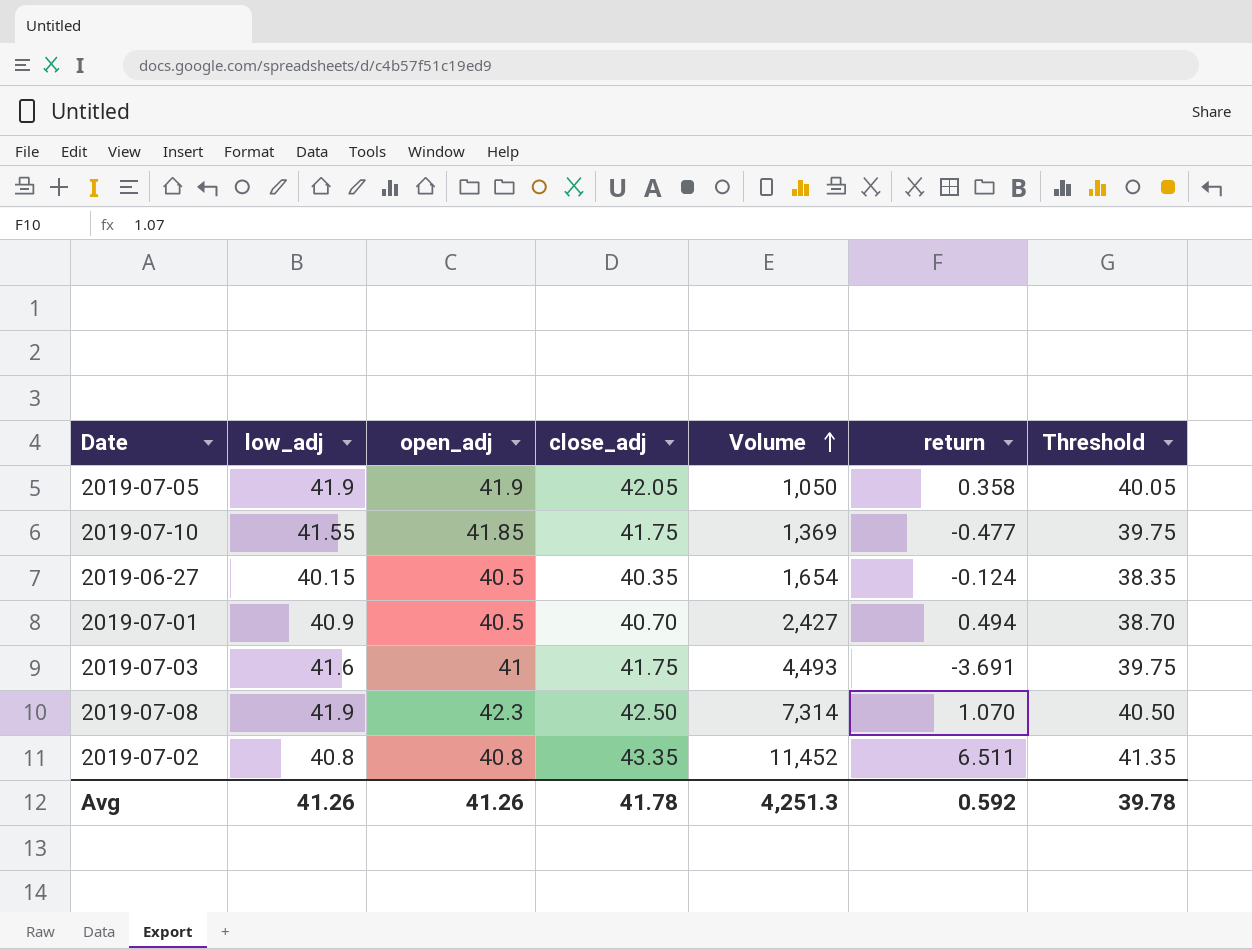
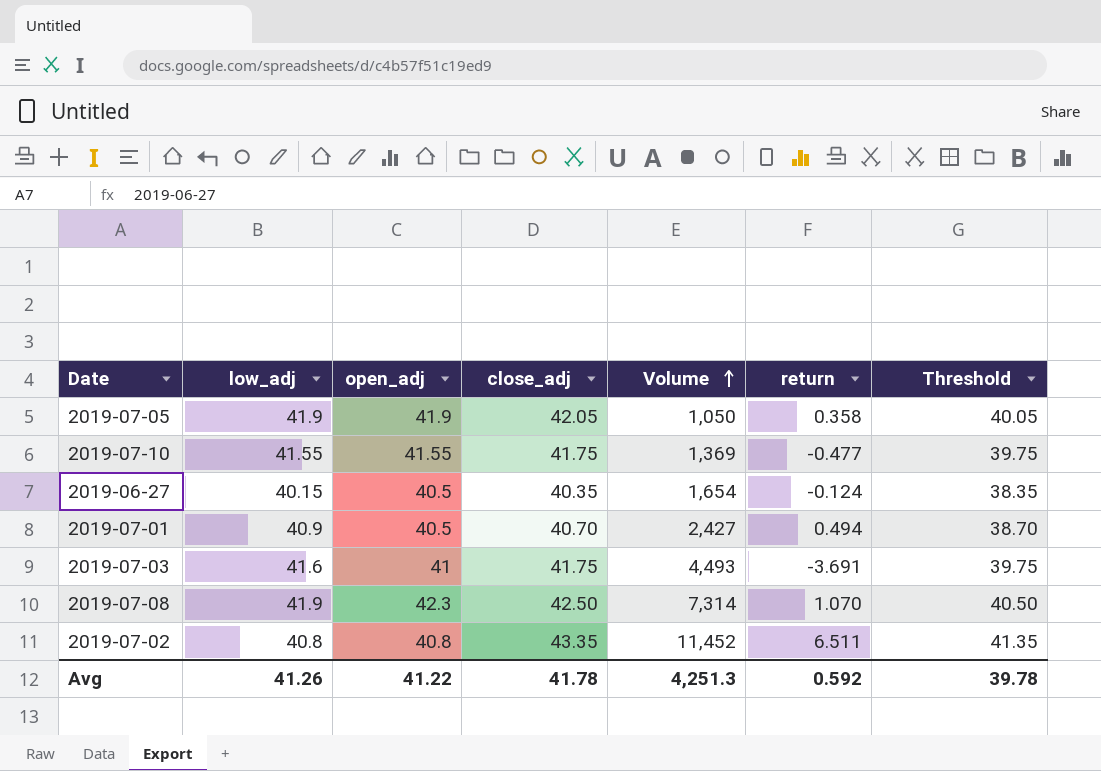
2019-07-10 | open_adj: 41.85 -> 41.55
Avg | open_adj: 41.26 -> 41.22

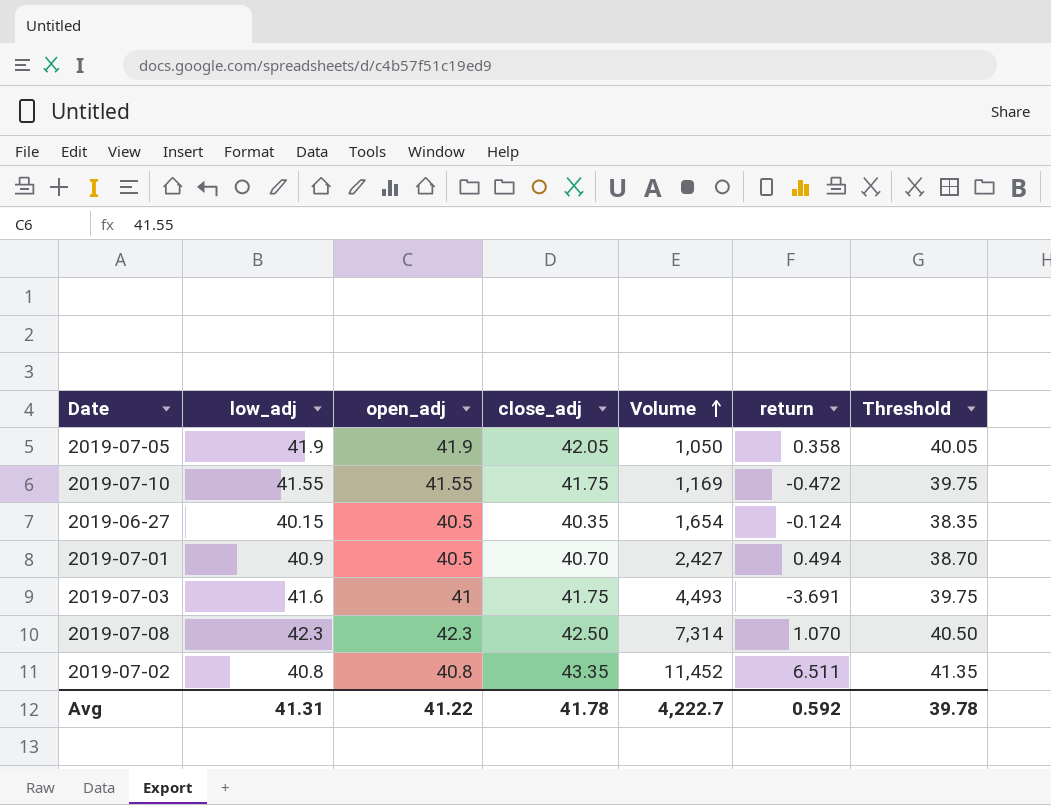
2019-07-10 | Volume: 1,369 -> 1,169
2019-07-10 | return: -0.477 -> -0.472
2019-07-08 | low_adj: 41.9 -> 42.3
Avg | low_adj: 41.26 -> 41.31
Avg | Volume: 4,251.3 -> 4,222.7

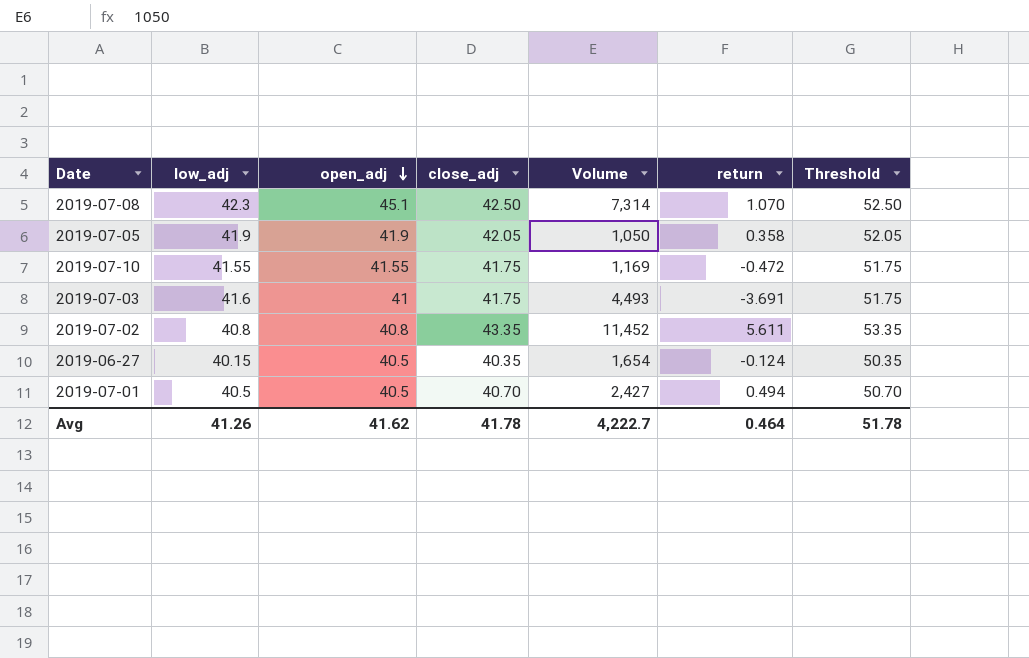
row order: Volume ascending -> open_adj descending
column Threshold | formula: [close_adj] - 2 -> [close_adj] + 10
2019-07-08 | open_adj: 42.3 -> 45.1
2019-07-02 | return: 6.511 -> 5.611
2019-07-01 | low_adj: 40.9 -> 40.5
Avg | low_adj: 41.31 -> 41.26
Avg | open_adj: 41.22 -> 41.62
Avg | return: 0.592 -> 0.464
Avg | Threshold: 39.78 -> 51.78

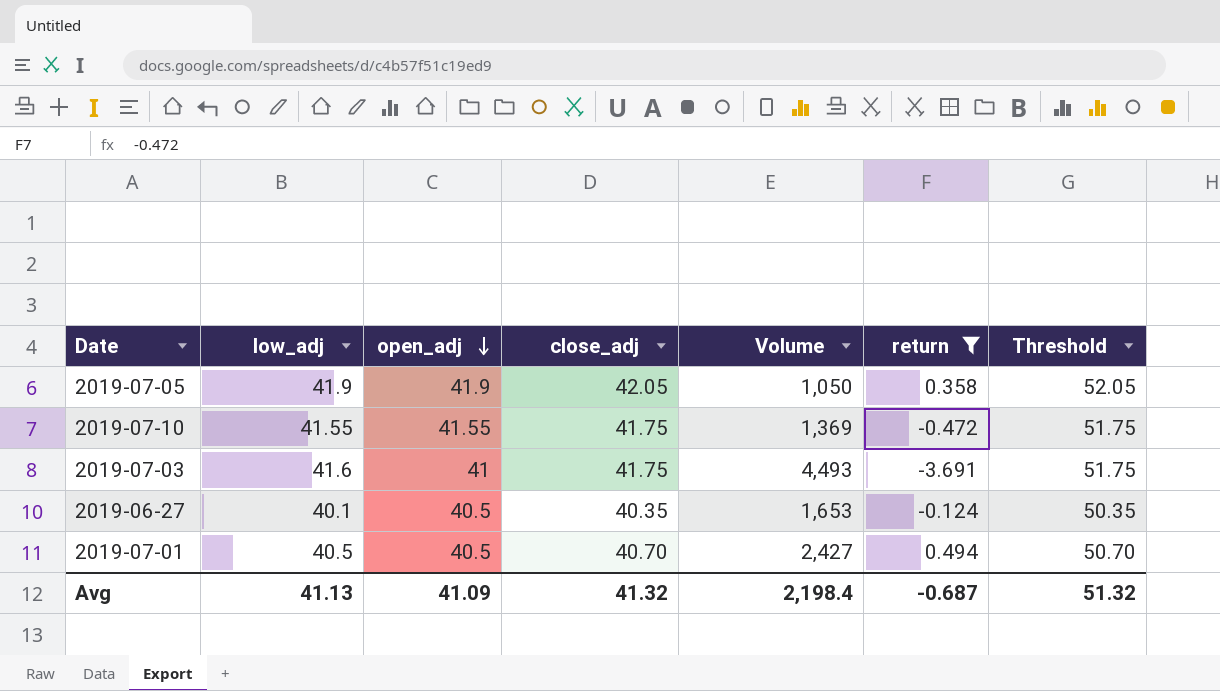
filter: none -> return <= 0.494
2019-07-10 | Volume: 1,169 -> 1,369
2019-06-27 | low_adj: 40.15 -> 40.1
2019-06-27 | Volume: 1,654 -> 1,653
Avg | low_adj: 41.26 -> 41.13
Avg | open_adj: 41.62 -> 41.09
Avg | close_adj: 41.78 -> 41.32
Avg | Volume: 4,222.7 -> 2,198.4
Avg | return: 0.464 -> -0.687
Avg | Threshold: 51.78 -> 51.32

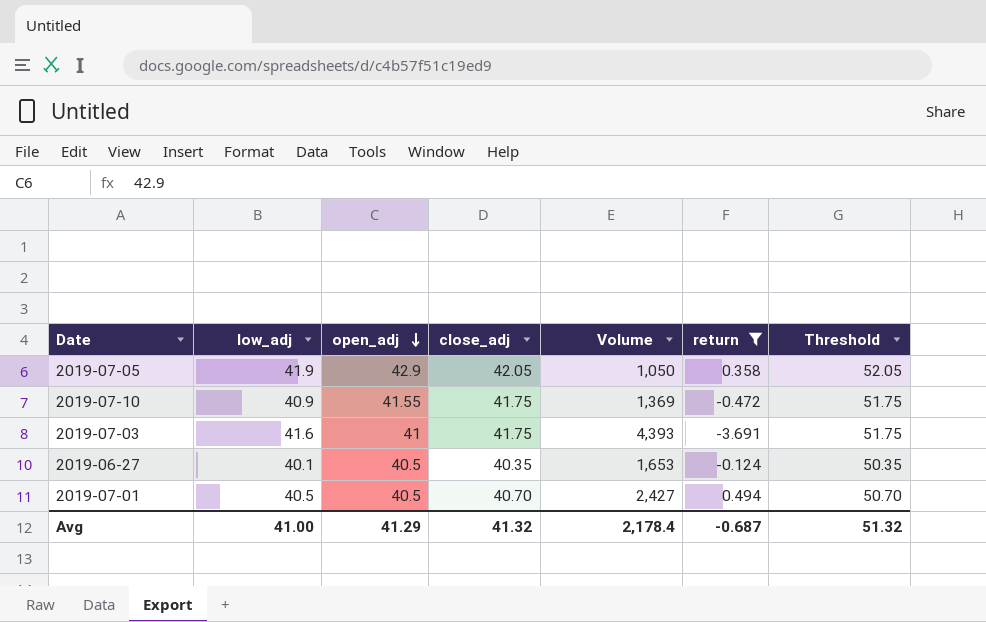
2019-07-05 | open_adj: 41.9 -> 42.9
2019-07-10 | low_adj: 41.55 -> 40.9
2019-07-03 | Volume: 4,493 -> 4,393
Avg | low_adj: 41.13 -> 41.00
Avg | open_adj: 41.09 -> 41.29
Avg | Volume: 2,198.4 -> 2,178.4

